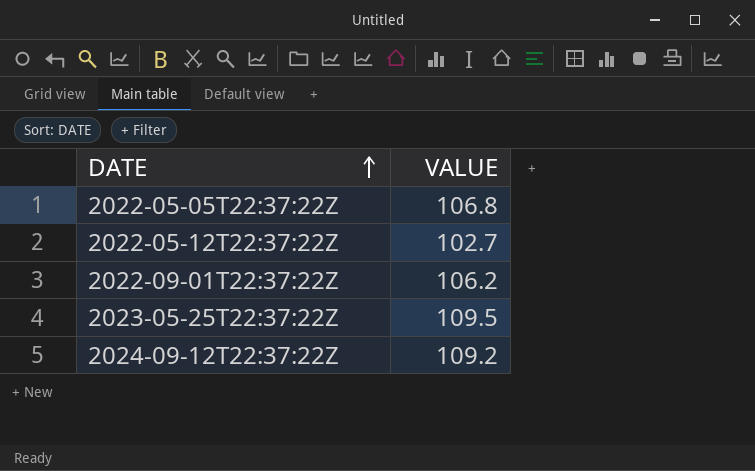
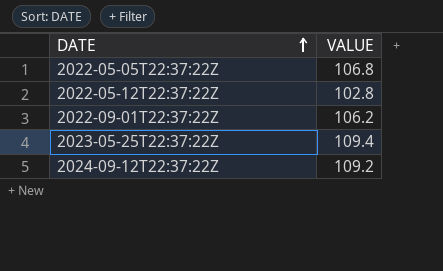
2022-05-12T22:37:22Z | VALUE: 102.7 -> 102.8
2023-05-25T22:37:22Z | VALUE: 109.5 -> 109.4

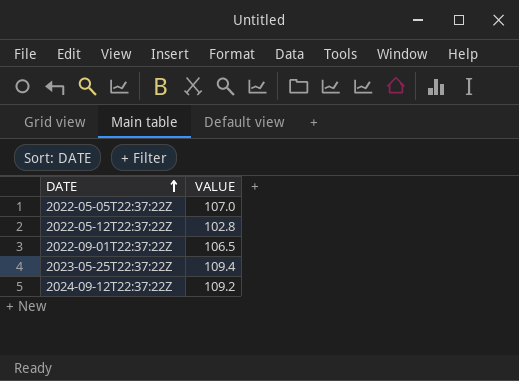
2022-05-05T22:37:22Z | VALUE: 106.8 -> 107.0
2022-09-01T22:37:22Z | VALUE: 106.2 -> 106.5

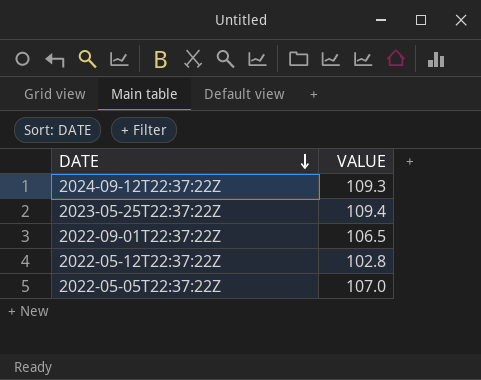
row order: DATE ascending -> DATE descending
2024-09-12T22:37:22Z | VALUE: 109.2 -> 109.3

